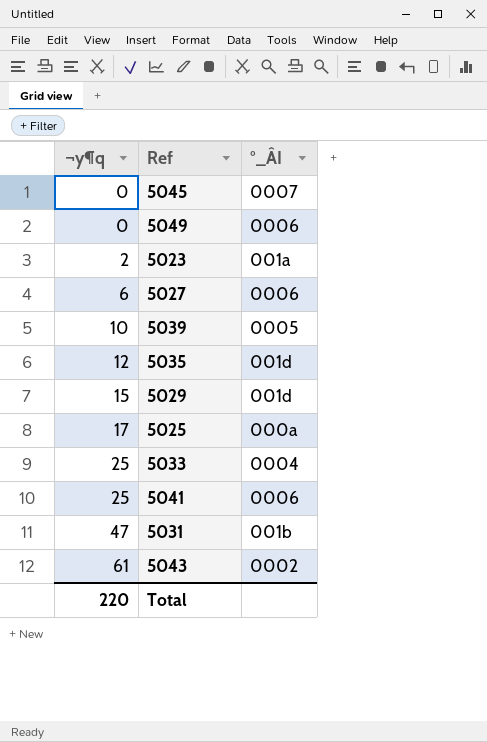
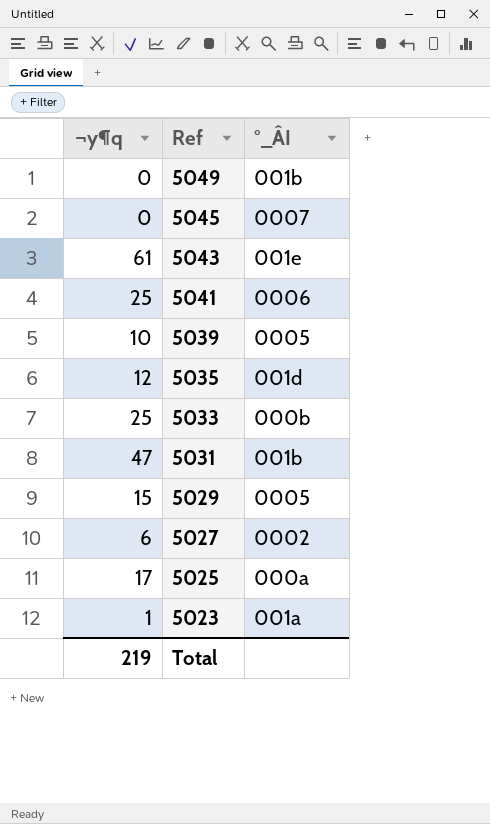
row order: ¬y¶q ascending -> Ref descending
5049 | °_ÂI: 0006 -> 001b
5043 | °_ÂI: 0002 -> 001e
5033 | °_ÂI: 0004 -> 000b
5029 | °_ÂI: 001d -> 0005
5027 | °_ÂI: 0006 -> 0002
5023 | ¬y¶q: 2 -> 1
Total | ¬y¶q: 220 -> 219

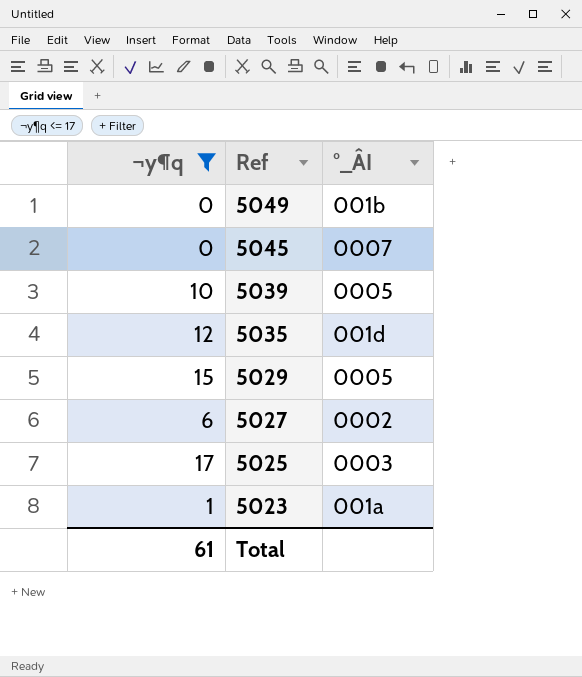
filter: none -> ¬y¶q <= 17
5025 | °_ÂI: 000a -> 0003
Total | ¬y¶q: 219 -> 61

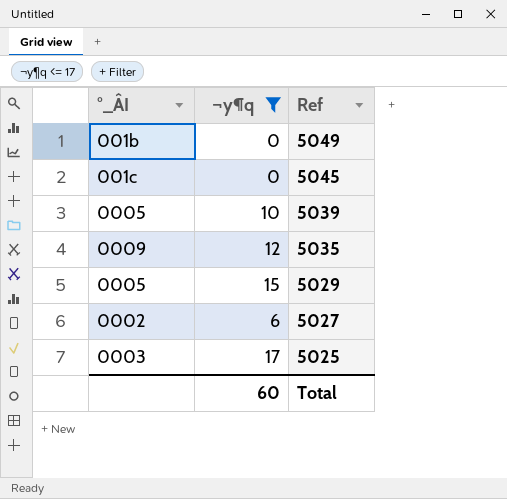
column °_ÂI | position: 3 -> 1
row 5023: 1 | 001a -> none
5045 | °_ÂI: 0007 -> 001c
5035 | °_ÂI: 001d -> 0009
Total | ¬y¶q: 61 -> 60

